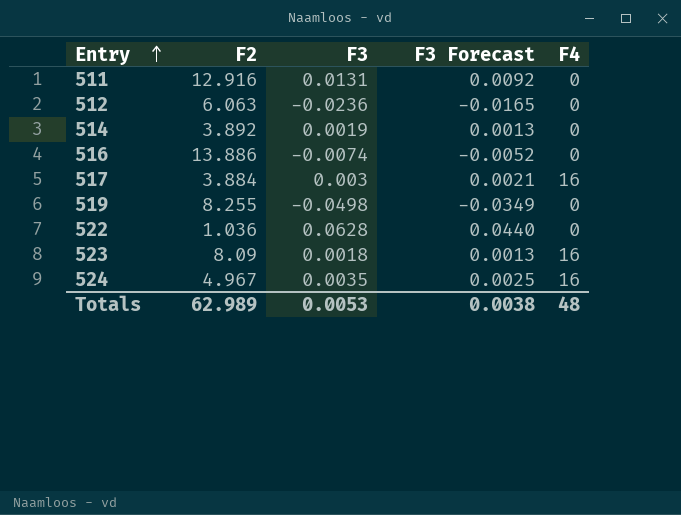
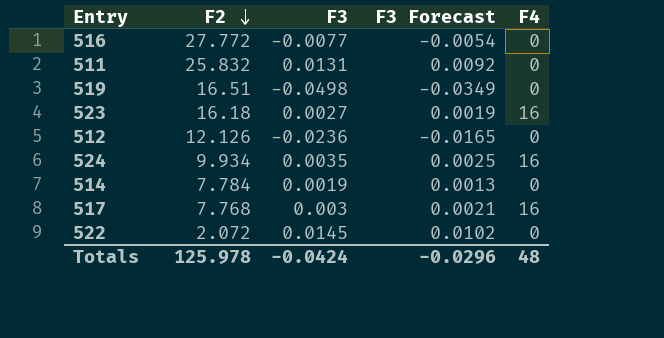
row order: Entry ascending -> F2 descending
516 | F2: 13.886 -> 27.772
516 | F3: -0.0074 -> -0.0077
516 | F3 Forecast: -0.0052 -> -0.0054
511 | F2: 12.916 -> 25.832
519 | F2: 8.255 -> 16.51
523 | F2: 8.09 -> 16.18
523 | F3: 0.0018 -> 0.0027
523 | F3 Forecast: 0.0013 -> 0.0019
512 | F2: 6.063 -> 12.126
524 | F2: 4.967 -> 9.934
514 | F2: 3.892 -> 7.784
517 | F2: 3.884 -> 7.768
522 | F2: 1.036 -> 2.072
522 | F3: 0.0628 -> 0.0145
522 | F3 Forecast: 0.0440 -> 0.0102
Totals | F2: 62.989 -> 125.978
Totals | F3: 0.0053 -> -0.0424
Totals | F3 Forecast: 0.0038 -> -0.0296

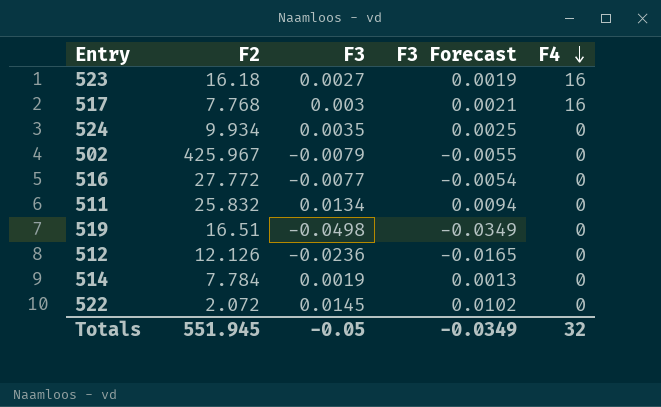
row order: F2 descending -> F4 descending
524 | F4: 16 -> 0
row 502: none -> 425.967 | -0.0079 | -0.0055 | 0
511 | F3: 0.0131 -> 0.0134
511 | F3 Forecast: 0.0092 -> 0.0094
Totals | F2: 125.978 -> 551.945
Totals | F3: -0.0424 -> -0.05
Totals | F3 Forecast: -0.0296 -> -0.0349
Totals | F4: 48 -> 32

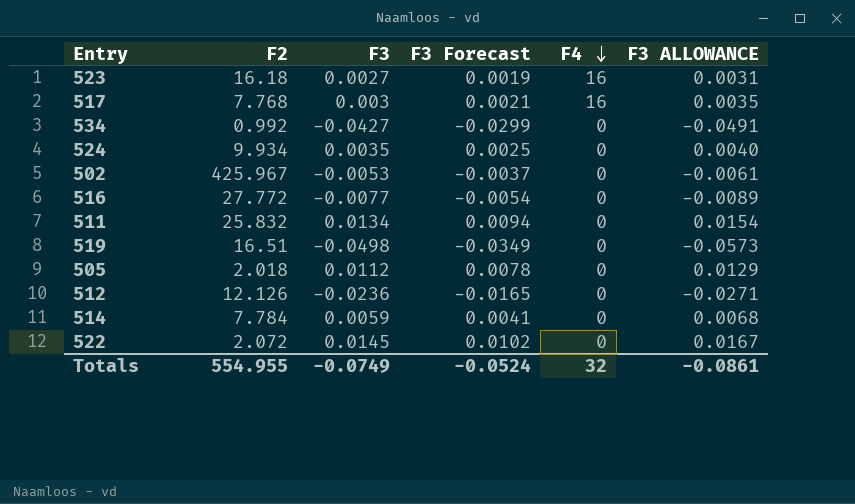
column F3 ALLOWANCE | formula: none -> [F3] * 1.15
row 534: none -> 0.992 | -0.0427 | -0.0299 | 0 | -0.0491
502 | F3: -0.0079 -> -0.0053
502 | F3 Forecast: -0.0055 -> -0.0037
row 505: none -> 2.018 | 0.0112 | 0.0078 | 0 | 0.0129
514 | F3: 0.0019 -> 0.0059
514 | F3 Forecast: 0.0013 -> 0.0041
Totals | F2: 551.945 -> 554.955
Totals | F3: -0.05 -> -0.0749
Totals | F3 Forecast: -0.0349 -> -0.0524

